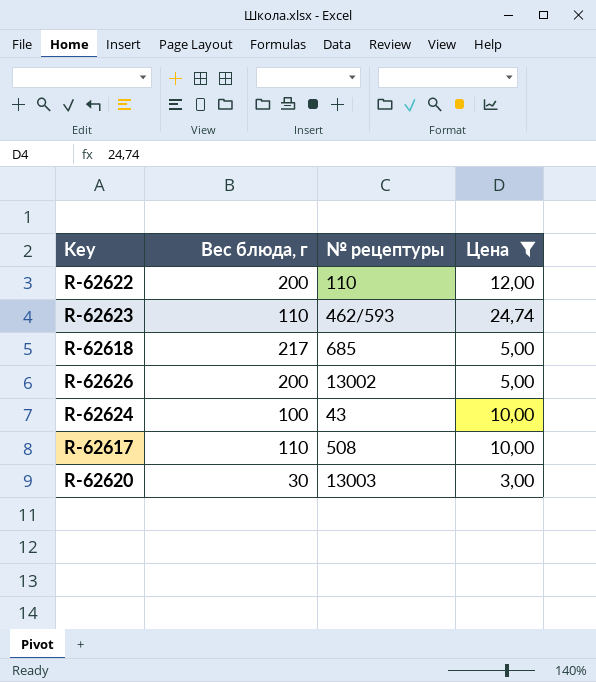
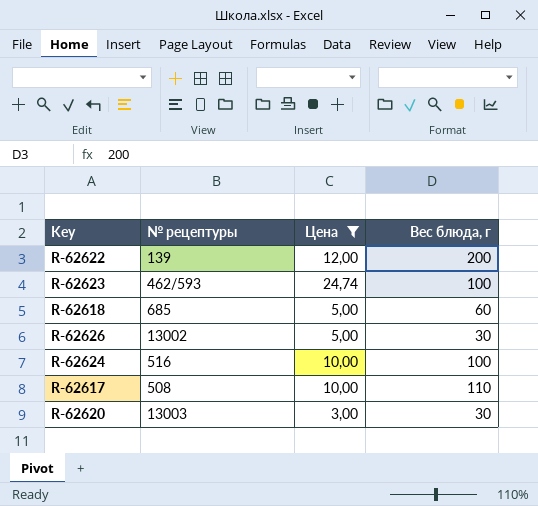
column Вес блюда, г | position: 2 -> 4
R-62622 | № рецептуры: 110 -> 139
R-62623 | Вес блюда, г: 110 -> 100
R-62618 | Вес блюда, г: 217 -> 60
R-62626 | Вес блюда, г: 200 -> 30
R-62624 | № рецептуры: 43 -> 516

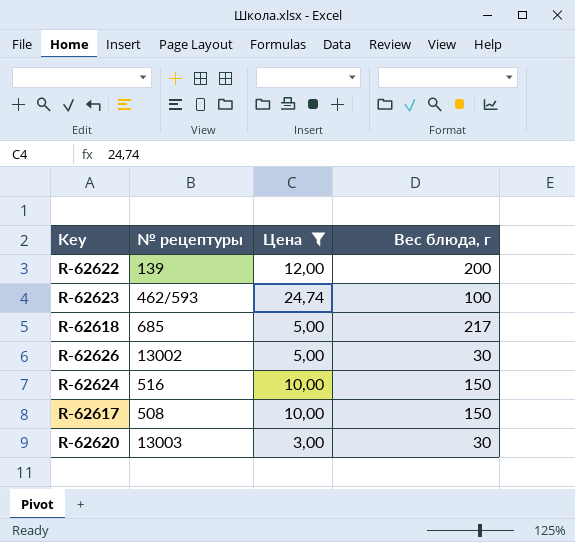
R-62618 | Вес блюда, г: 60 -> 217
R-62624 | Вес блюда, г: 100 -> 150
R-62617 | Вес блюда, г: 110 -> 150

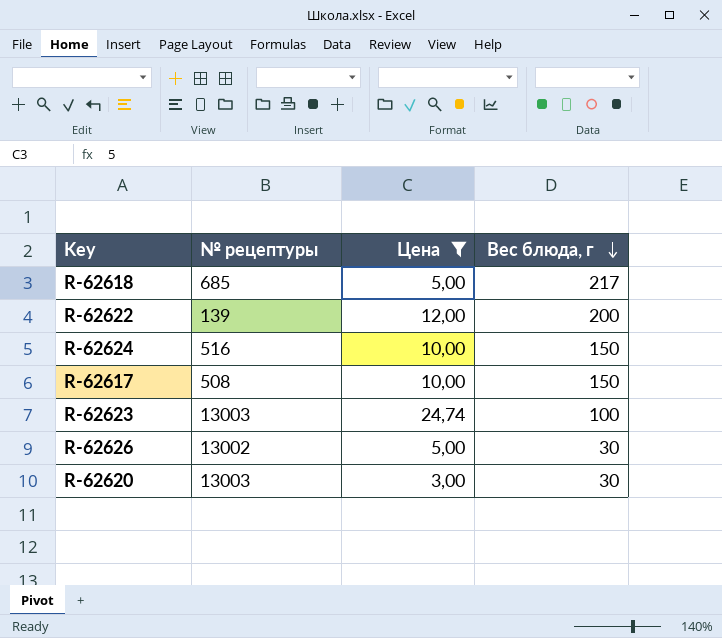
row order: none -> Вес блюда, г descending
R-62623 | № рецептуры: 462/593 -> 13003

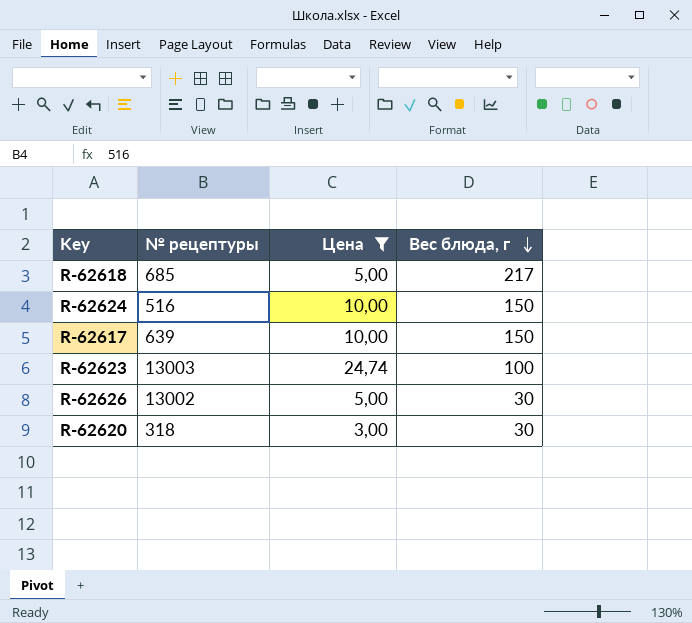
row R-62622: 139 | 12,00 | 200 -> none
R-62617 | № рецептуры: 508 -> 639
R-62620 | № рецептуры: 13003 -> 318

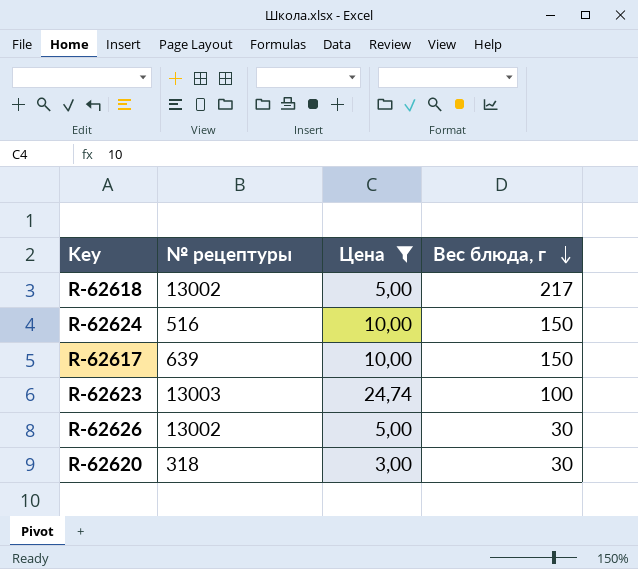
R-62618 | № рецептуры: 685 -> 13002

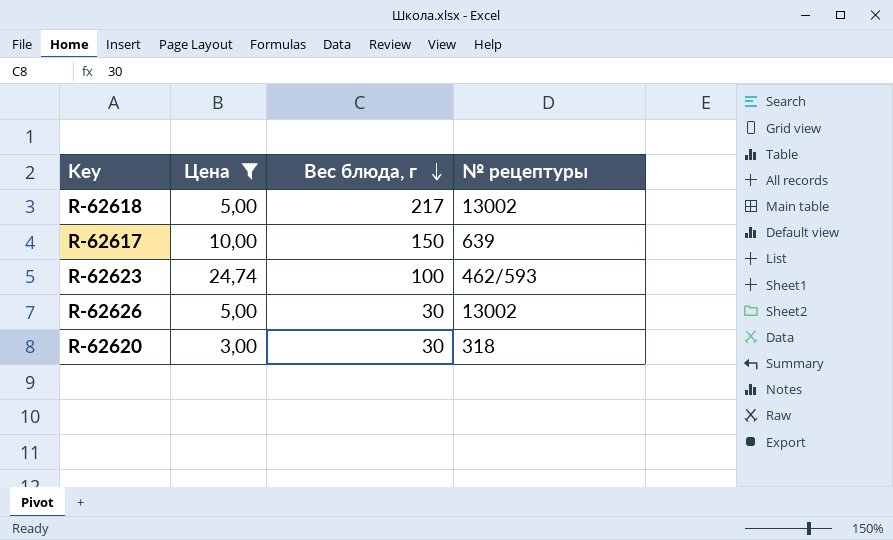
column № рецептуры | position: 2 -> 4
row R-62624: 516 | 10,00 | 150 -> none
R-62623 | № рецептуры: 13003 -> 462/593

